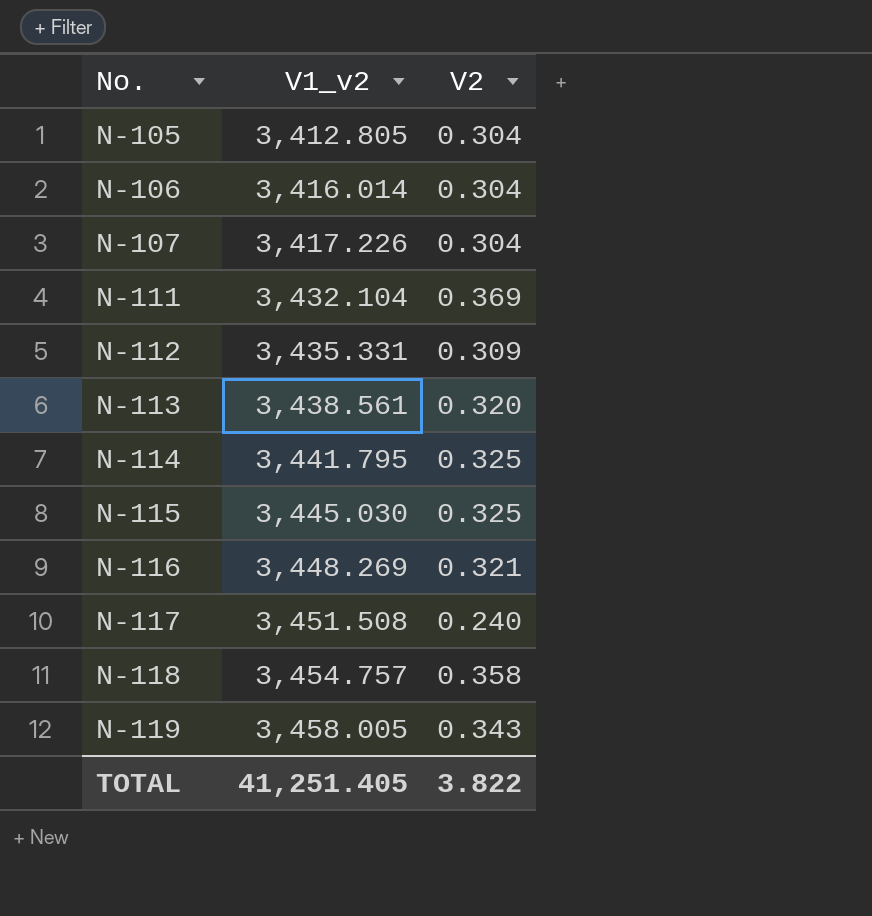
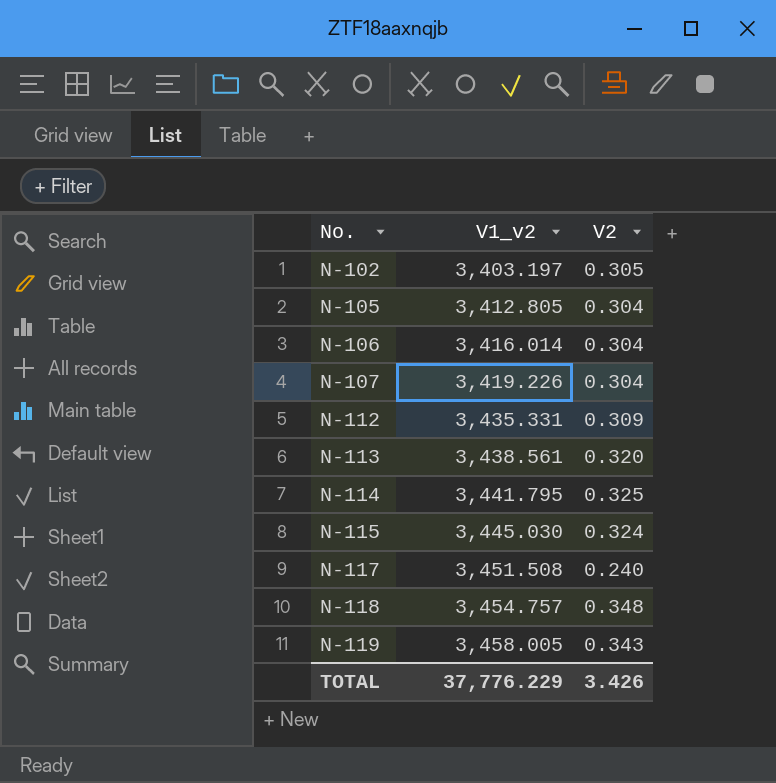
row N-111: 3,432.104 | 0.369 -> none
row N-116: 3,448.269 | 0.321 -> none
row N-102: none -> 3,403.197 | 0.305
N-107 | V1_v2: 3,417.226 -> 3,419.226
N-115 | V2: 0.325 -> 0.324
N-118 | V2: 0.358 -> 0.348
TOTAL | V1_v2: 41,251.405 -> 37,776.229
TOTAL | V2: 3.822 -> 3.426

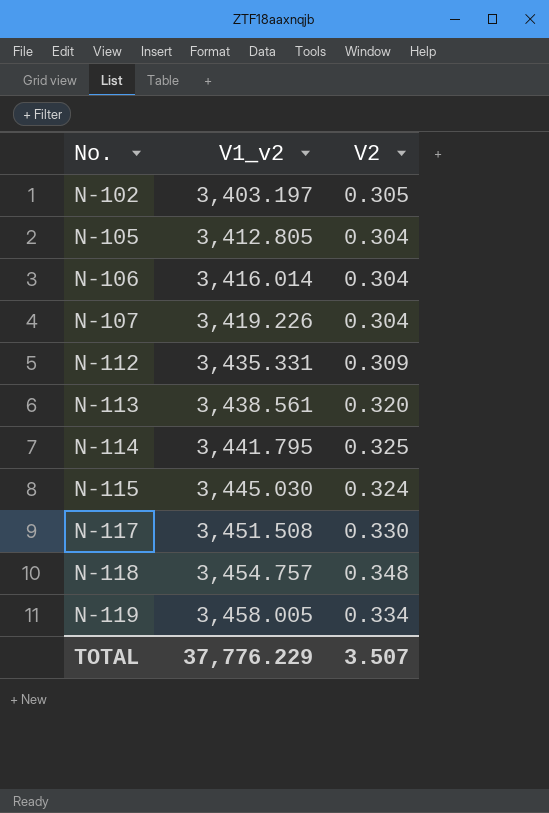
N-117 | V2: 0.240 -> 0.330
N-119 | V2: 0.343 -> 0.334
TOTAL | V2: 3.426 -> 3.507

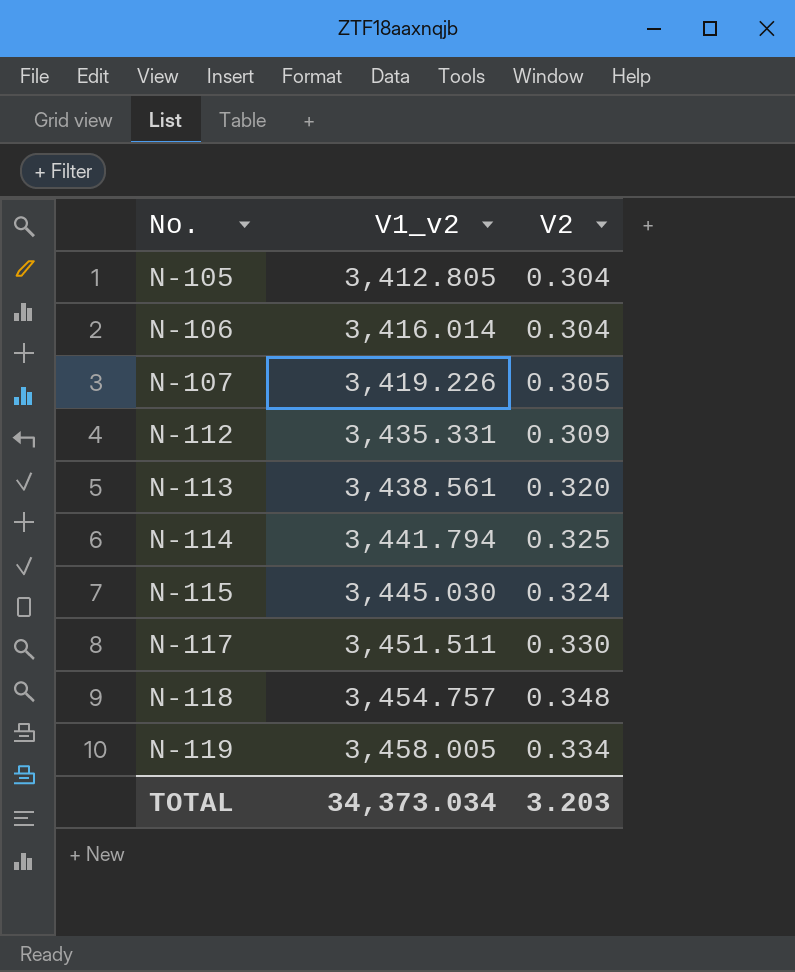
row N-102: 3,403.197 | 0.305 -> none
N-107 | V2: 0.304 -> 0.305
N-114 | V1_v2: 3,441.795 -> 3,441.794
N-117 | V1_v2: 3,451.508 -> 3,451.511
TOTAL | V1_v2: 37,776.229 -> 34,373.034
TOTAL | V2: 3.507 -> 3.203

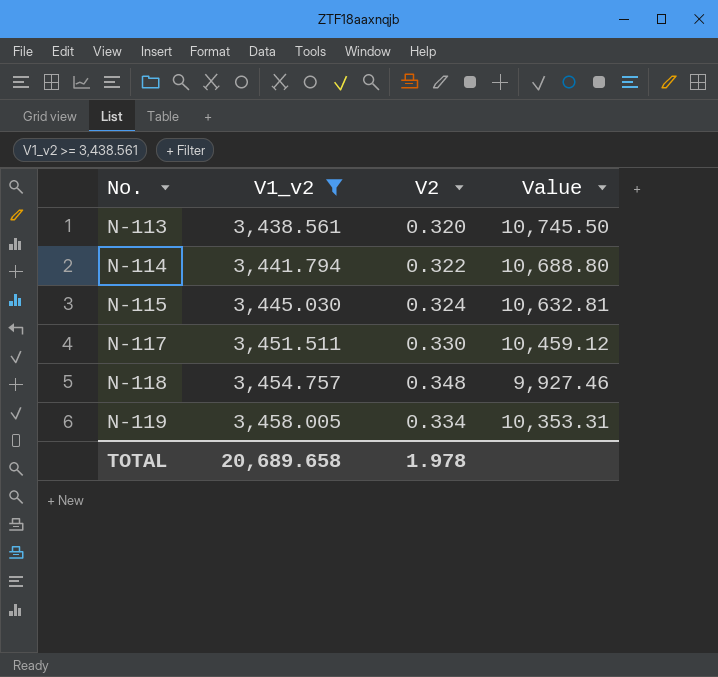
filter: none -> V1_v2 >= 3,438.561
column Value | formula: none -> [V1_v2] / [V2]
N-114 | V2: 0.325 -> 0.322
TOTAL | V1_v2: 34,373.034 -> 20,689.658
TOTAL | V2: 3.203 -> 1.978

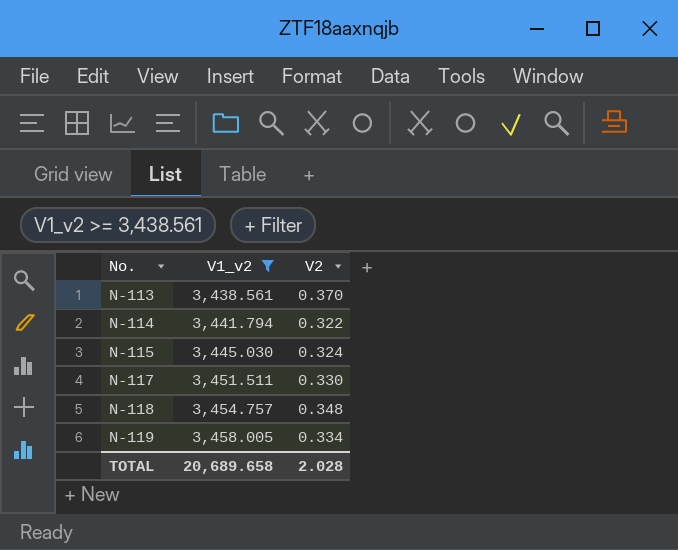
column Value | formula: [V1_v2] / [V2] -> none
N-113 | V2: 0.320 -> 0.370
TOTAL | V2: 1.978 -> 2.028

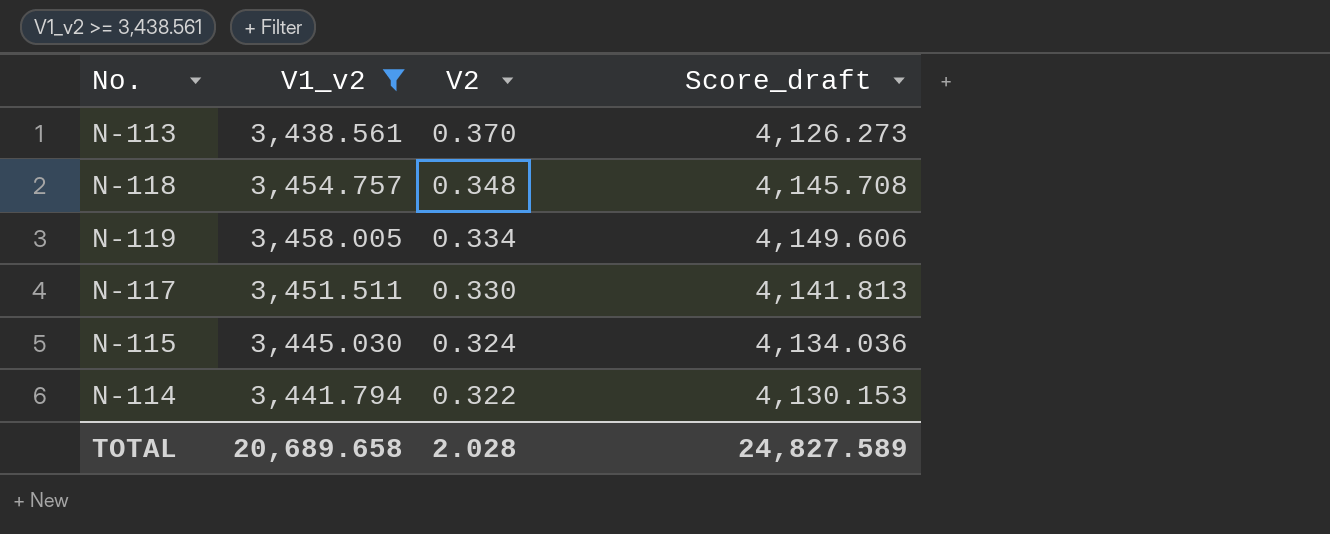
row order: No. ascending -> V2 descending
column Score_draft | formula: none -> [V1_v2] * 1.2

